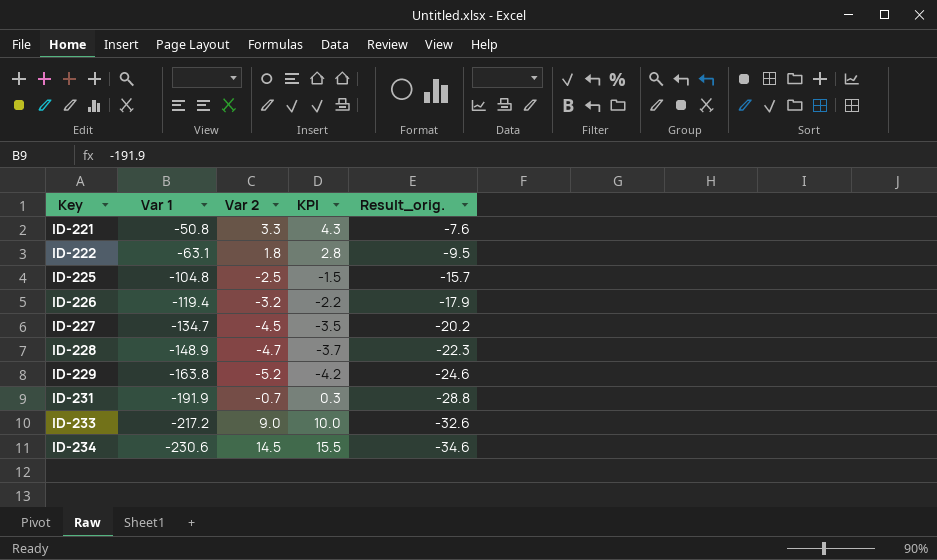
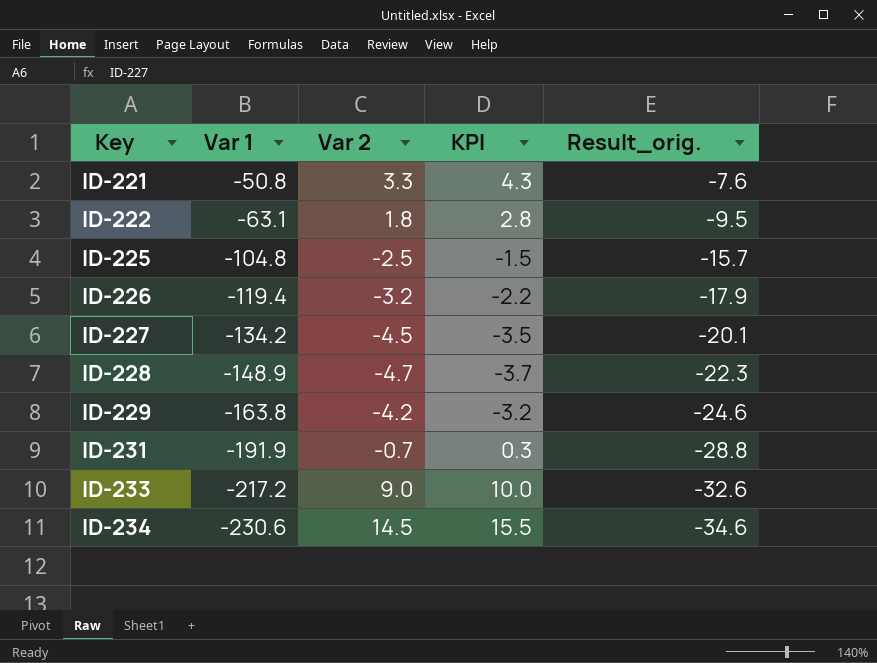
ID-227 | Var 1: -134.7 -> -134.2
ID-227 | Result_orig.: -20.2 -> -20.1
ID-229 | Var 2: -5.2 -> -4.2
ID-229 | KPI: -4.2 -> -3.2

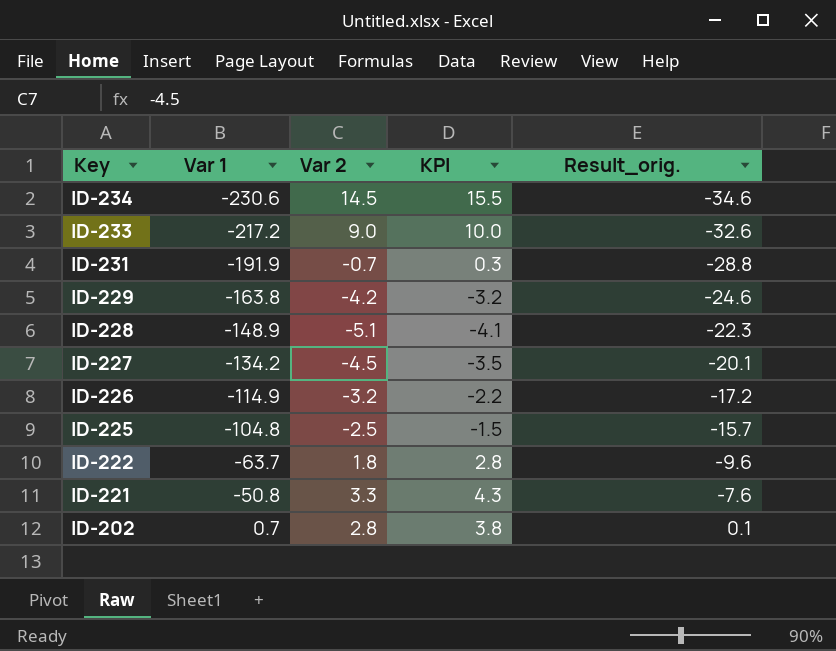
row order: Key ascending -> Key descending
ID-228 | Var 2: -4.7 -> -5.1
ID-228 | KPI: -3.7 -> -4.1
ID-226 | Var 1: -119.4 -> -114.9
ID-226 | Result_orig.: -17.9 -> -17.2
ID-222 | Var 1: -63.1 -> -63.7
ID-222 | Result_orig.: -9.5 -> -9.6
row ID-202: none -> 0.7 | 2.8 | 3.8 | 0.1

